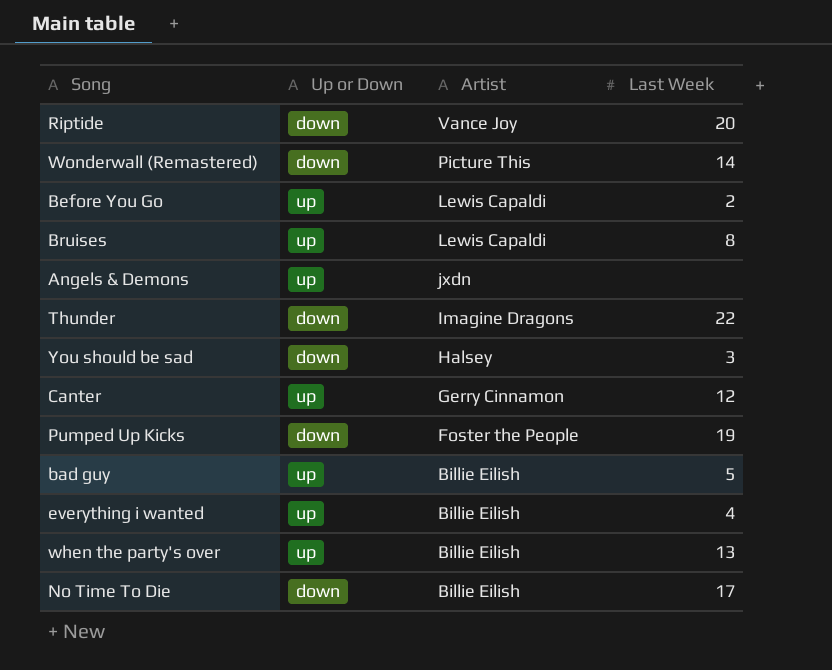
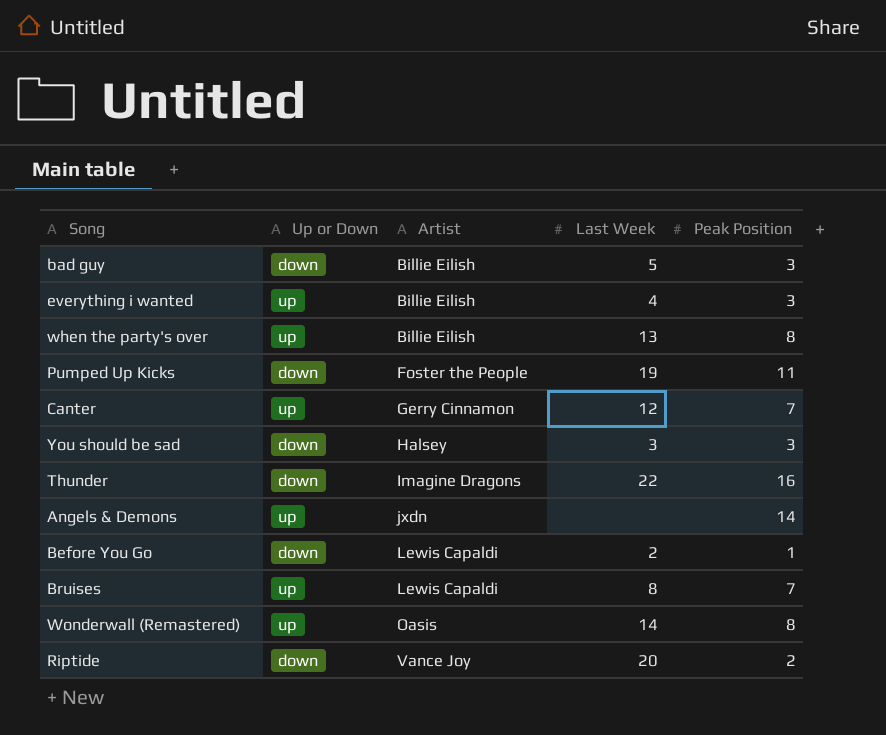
row order: Artist descending -> Artist ascending
column Peak Position | position: none -> 5
row No Time To Die: down | Billie Eilish | 17 -> none
bad guy | Up or Down: up -> down
Before You Go | Up or Down: up -> down
Wonderwall (Remastered) | Up or Down: down -> up
Wonderwall (Remastered) | Artist: Picture This -> Oasis

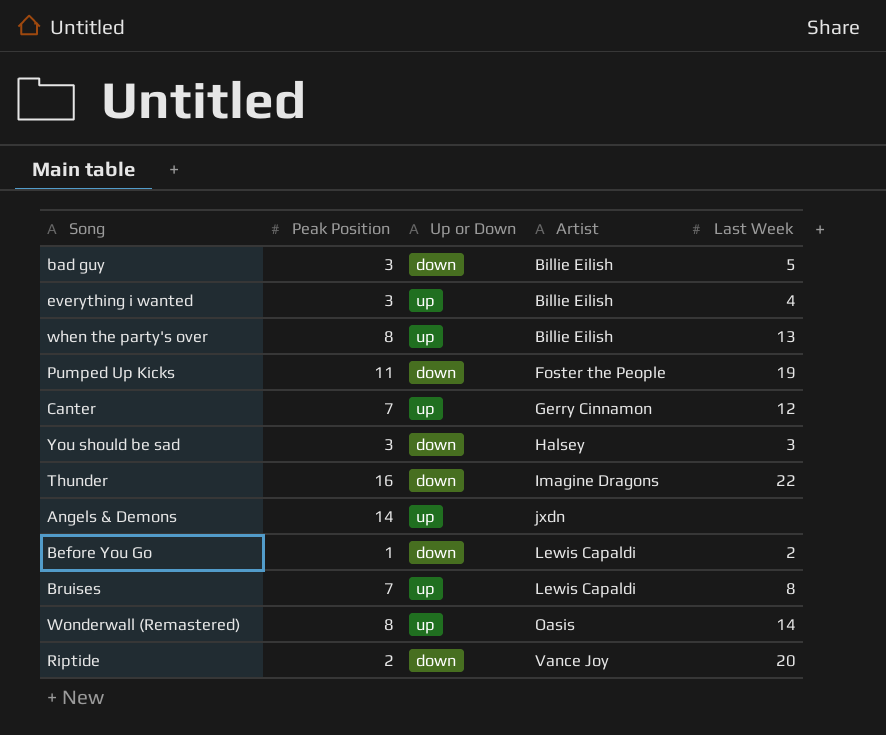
column Peak Position | position: 5 -> 2

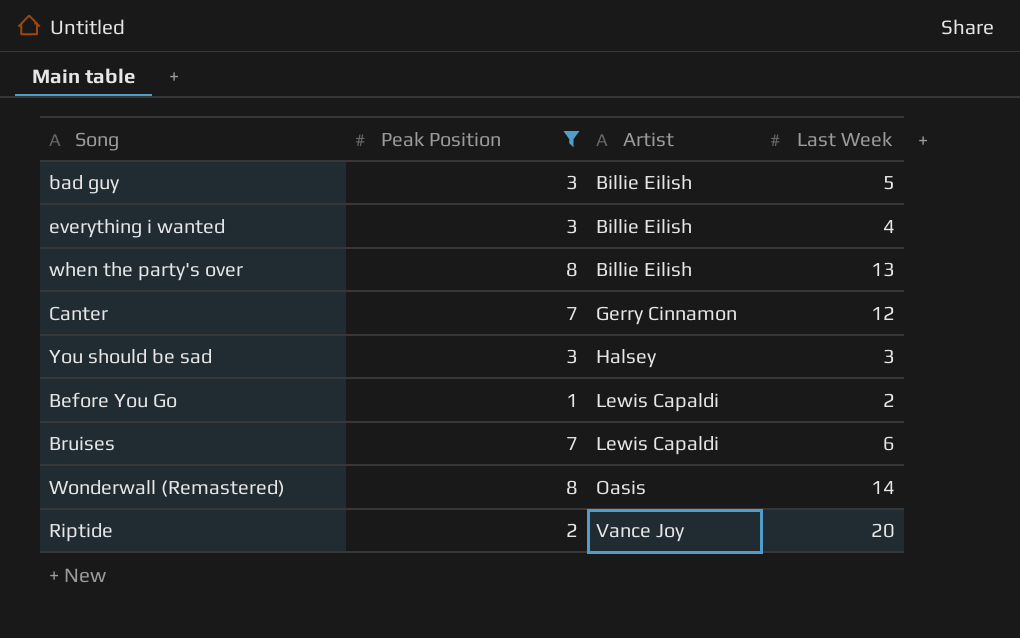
filter: none -> Peak Position <= 8
column Up or Down | position: 3 -> none
Bruises | Last Week: 8 -> 6

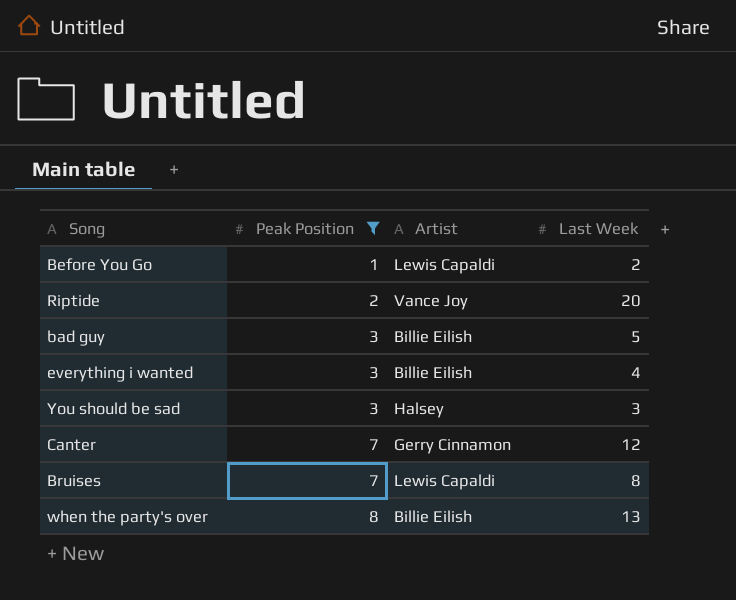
row order: Artist ascending -> Peak Position ascending
row Wonderwall (Remastered): 8 | Oasis | 14 -> none
Bruises | Last Week: 6 -> 8

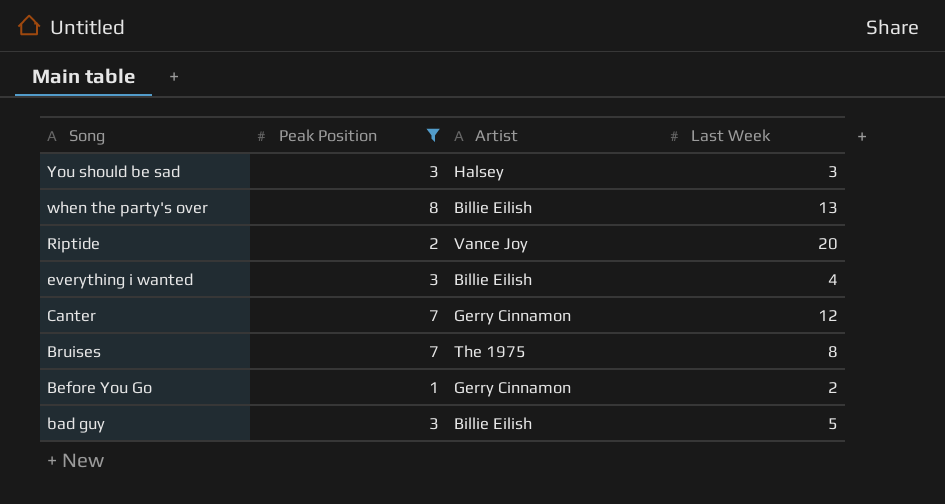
row order: Peak Position ascending -> Song descending
Bruises | Artist: Lewis Capaldi -> The 1975
Before You Go | Artist: Lewis Capaldi -> Gerry Cinnamon

